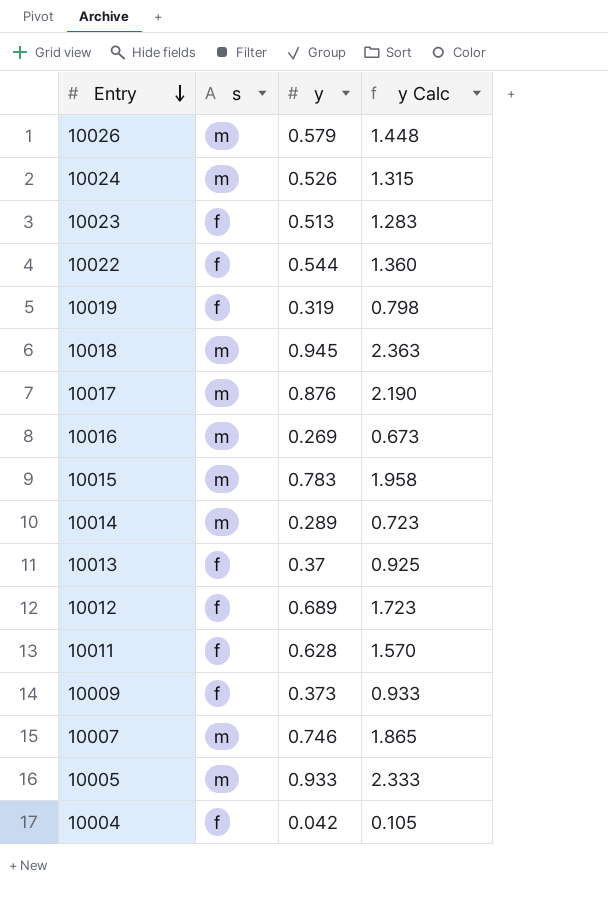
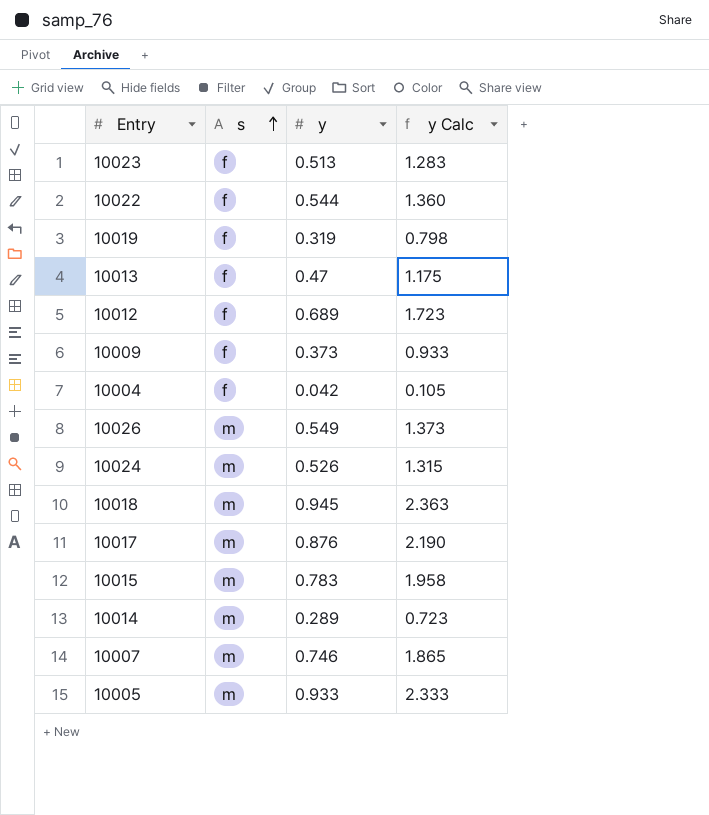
row order: Entry descending -> s ascending
row 10016: m | 0.269 | 0.673 -> none
row 10011: f | 0.628 | 1.570 -> none
10013 | y: 0.37 -> 0.47
10013 | y Calc: 0.925 -> 1.175
10026 | y: 0.579 -> 0.549
10026 | y Calc: 1.448 -> 1.373

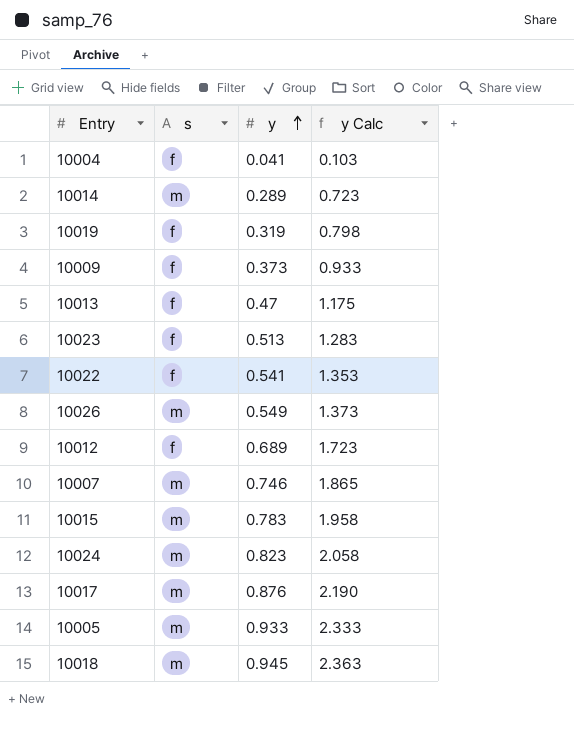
row order: s ascending -> y ascending
10004 | y: 0.042 -> 0.041
10004 | y Calc: 0.105 -> 0.103
10022 | y: 0.544 -> 0.541
10022 | y Calc: 1.360 -> 1.353
10024 | y: 0.526 -> 0.823
10024 | y Calc: 1.315 -> 2.058

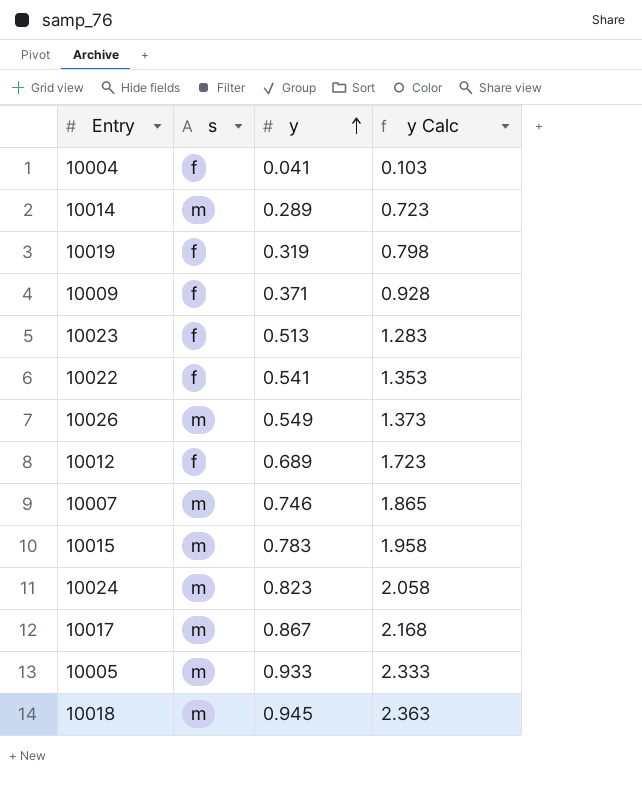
row 10013: f | 0.47 | 1.175 -> none
10009 | y: 0.373 -> 0.371
10009 | y Calc: 0.933 -> 0.928
10017 | y: 0.876 -> 0.867
10017 | y Calc: 2.190 -> 2.168

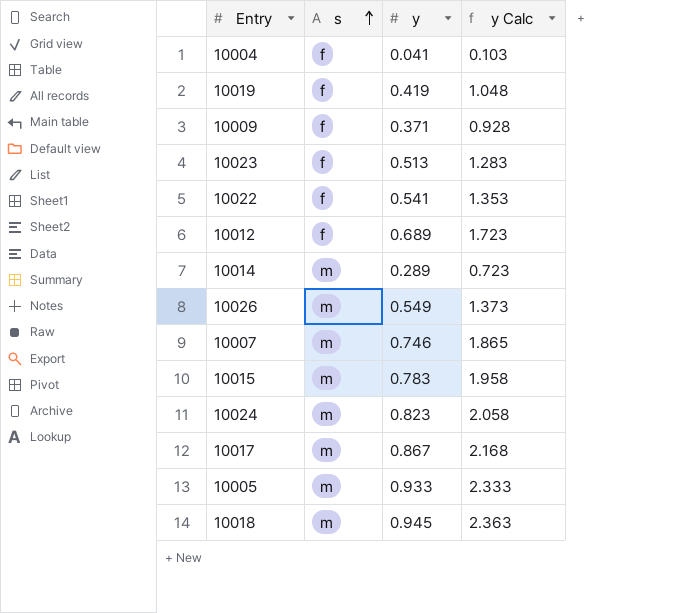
row order: y ascending -> s ascending
10019 | y: 0.319 -> 0.419
10019 | y Calc: 0.798 -> 1.048

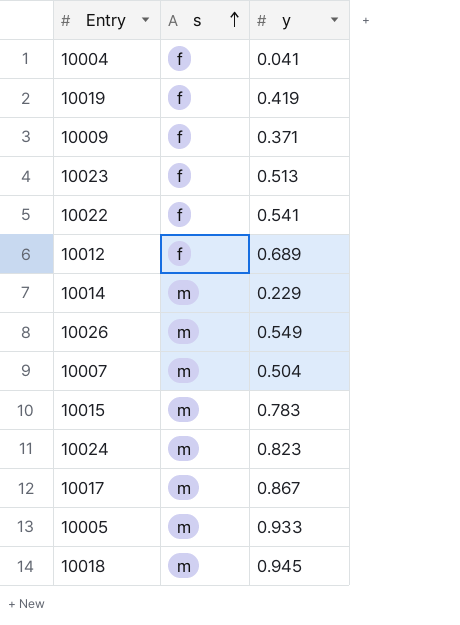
column y Calc | formula: [y] * 2.5 -> none
10014 | y: 0.289 -> 0.229
10007 | y: 0.746 -> 0.504

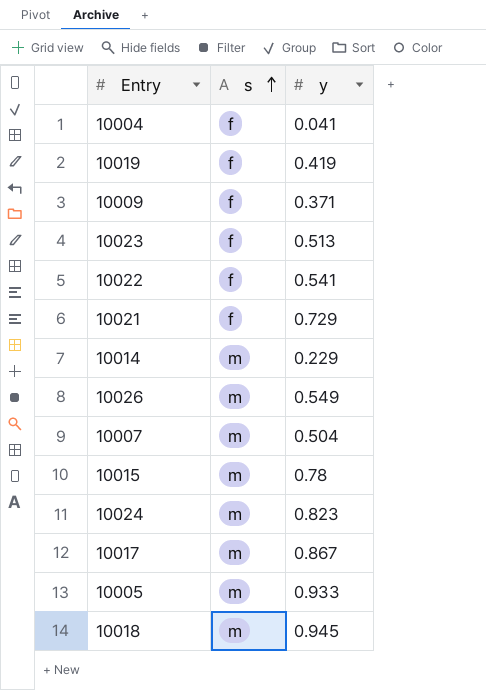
row 10012: f | 0.689 -> none
row 10021: none -> f | 0.729
10015 | y: 0.783 -> 0.78

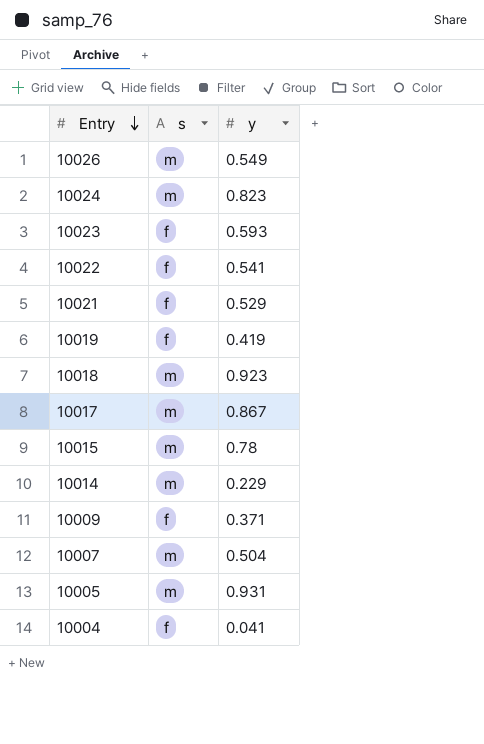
row order: s ascending -> Entry descending
10023 | y: 0.513 -> 0.593
10021 | y: 0.729 -> 0.529
10018 | y: 0.945 -> 0.923
10005 | y: 0.933 -> 0.931

